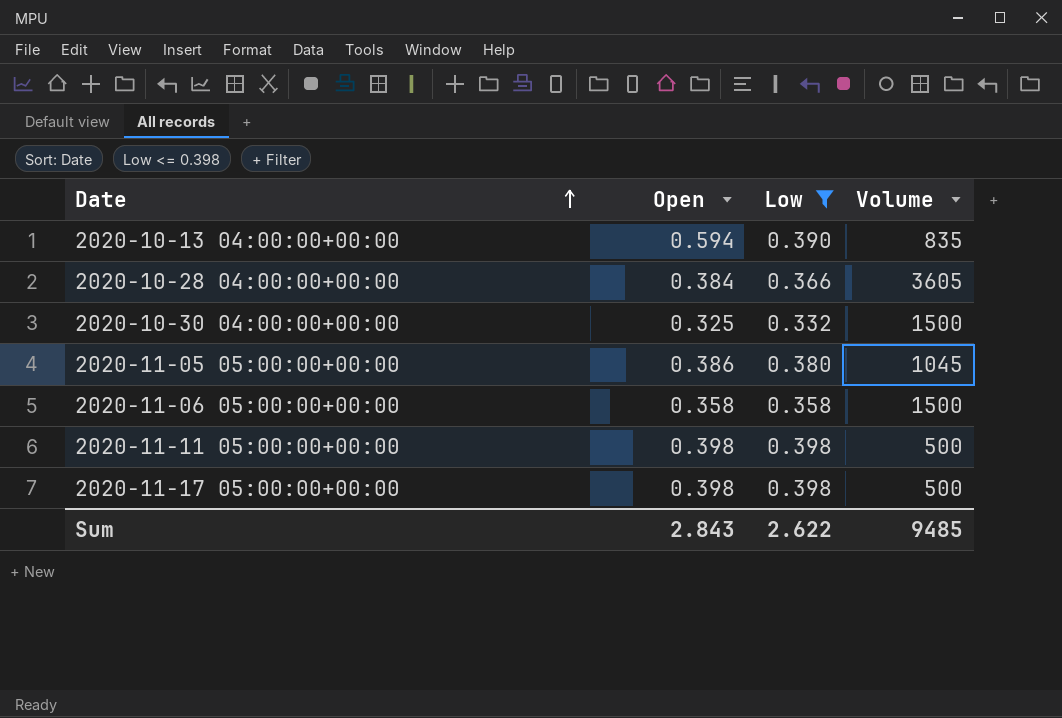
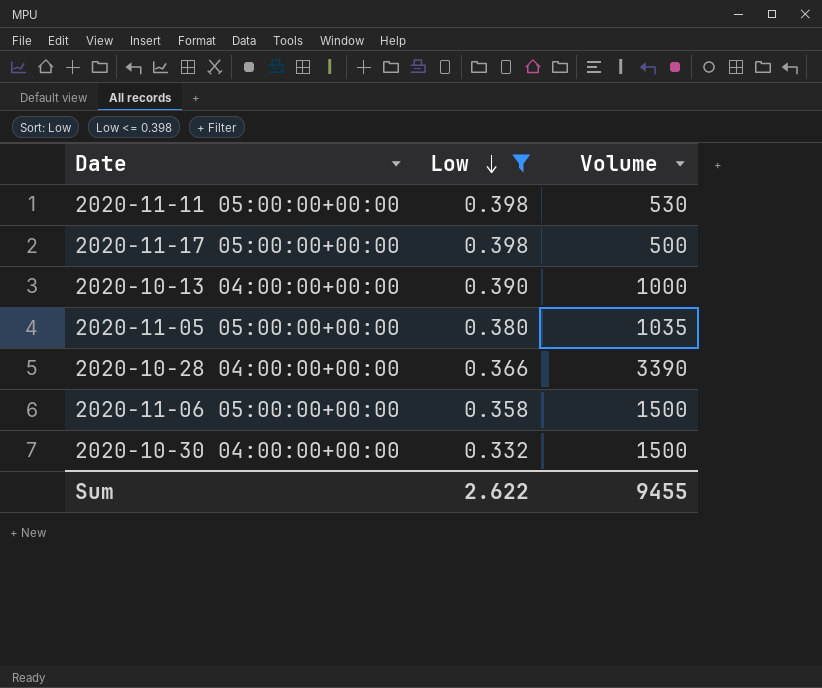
row order: Date ascending -> Low descending
column Open | position: 2 -> none
2020-11-11 05:00:00+00:00 | Volume: 500 -> 530
2020-10-13 04:00:00+00:00 | Volume: 835 -> 1000
2020-11-05 05:00:00+00:00 | Volume: 1045 -> 1035
2020-10-28 04:00:00+00:00 | Volume: 3605 -> 3390
Sum | Volume: 9485 -> 9455

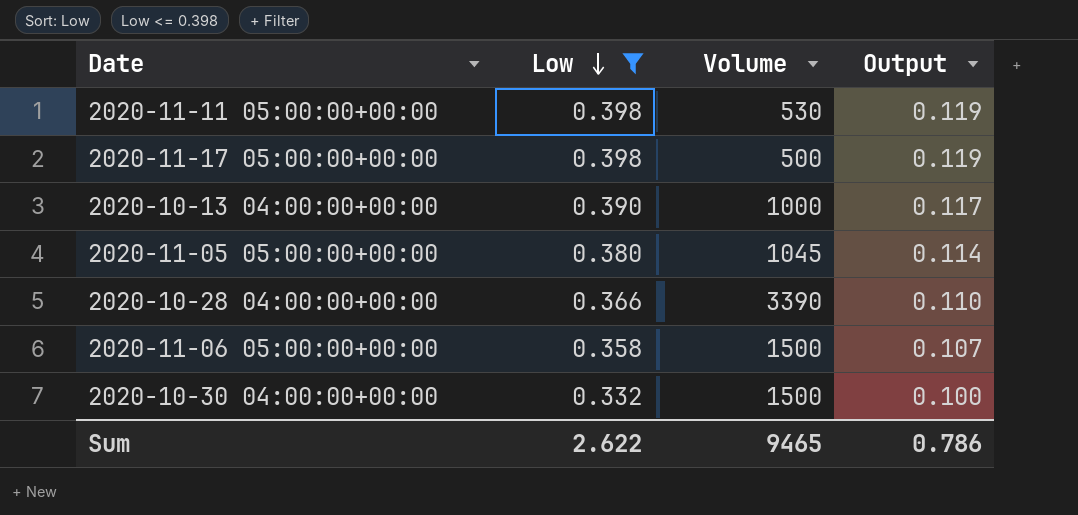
column Output | formula: none -> [Low] * 0.3
2020-11-05 05:00:00+00:00 | Volume: 1035 -> 1045
Sum | Volume: 9455 -> 9465

